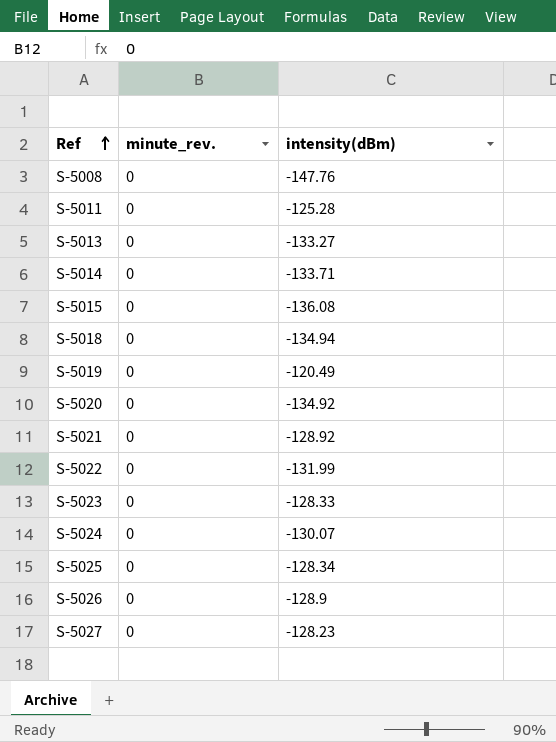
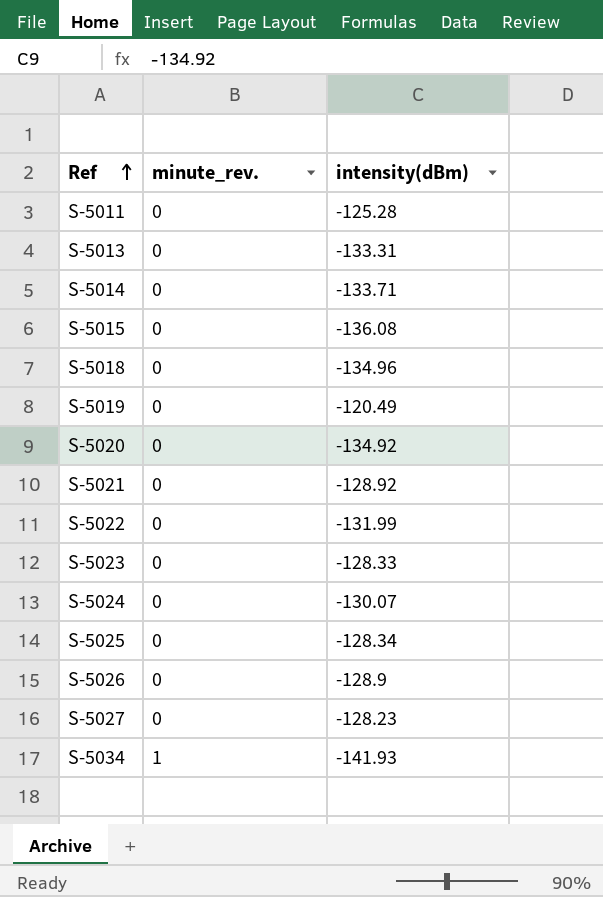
row S-5008: 0 | -147.76 -> none
S-5013 | intensity(dBm): -133.27 -> -133.31
S-5018 | intensity(dBm): -134.94 -> -134.96
row S-5034: none -> 1 | -141.93

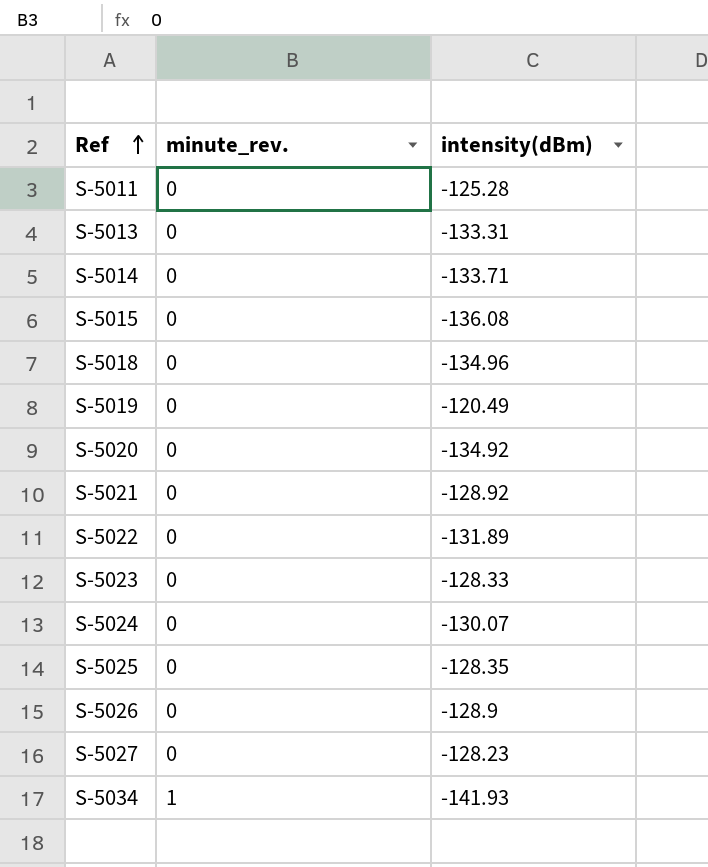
S-5022 | intensity(dBm): -131.99 -> -131.89
S-5025 | intensity(dBm): -128.34 -> -128.35

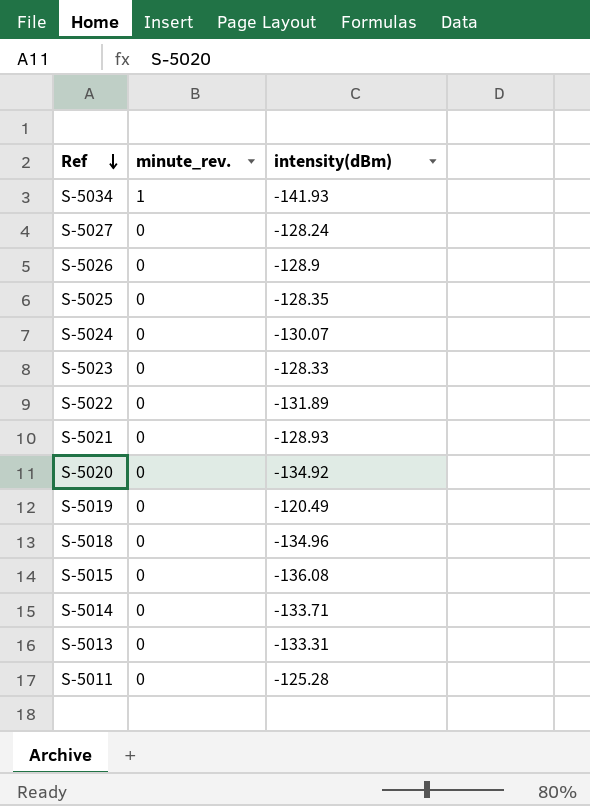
row order: Ref ascending -> Ref descending
S-5027 | intensity(dBm): -128.23 -> -128.24
S-5021 | intensity(dBm): -128.92 -> -128.93

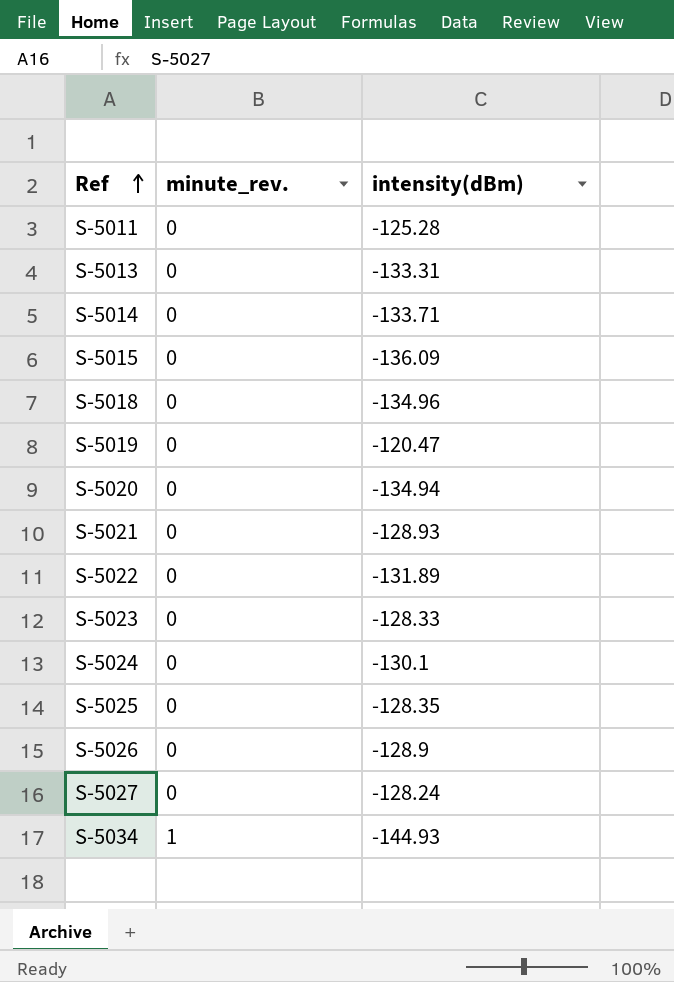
row order: Ref descending -> Ref ascending
S-5015 | intensity(dBm): -136.08 -> -136.09
S-5019 | intensity(dBm): -120.49 -> -120.47
S-5020 | intensity(dBm): -134.92 -> -134.94
S-5024 | intensity(dBm): -130.07 -> -130.1
S-5034 | intensity(dBm): -141.93 -> -144.93

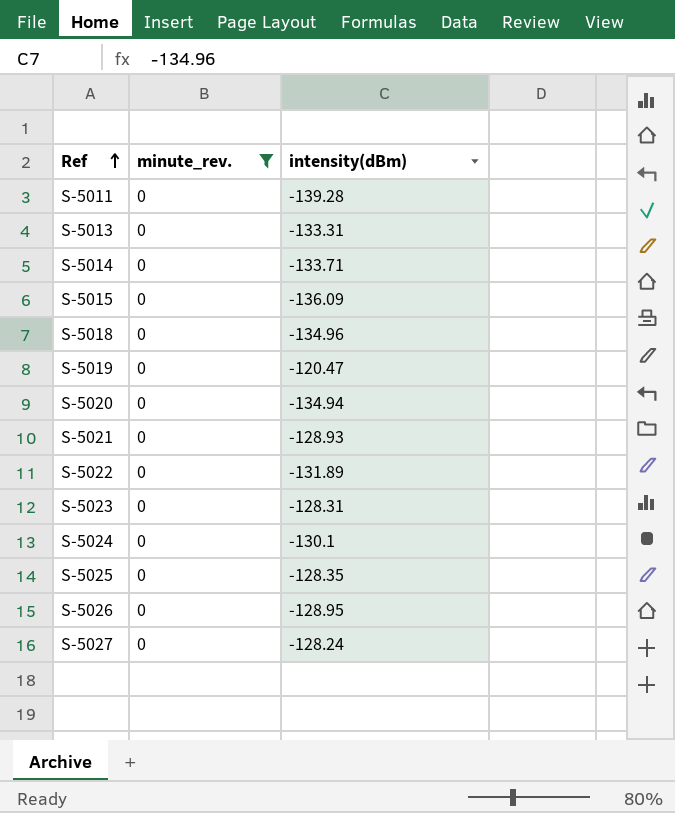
filter: none -> minute_rev. = 0
S-5011 | intensity(dBm): -125.28 -> -139.28
S-5023 | intensity(dBm): -128.33 -> -128.31
S-5026 | intensity(dBm): -128.9 -> -128.95

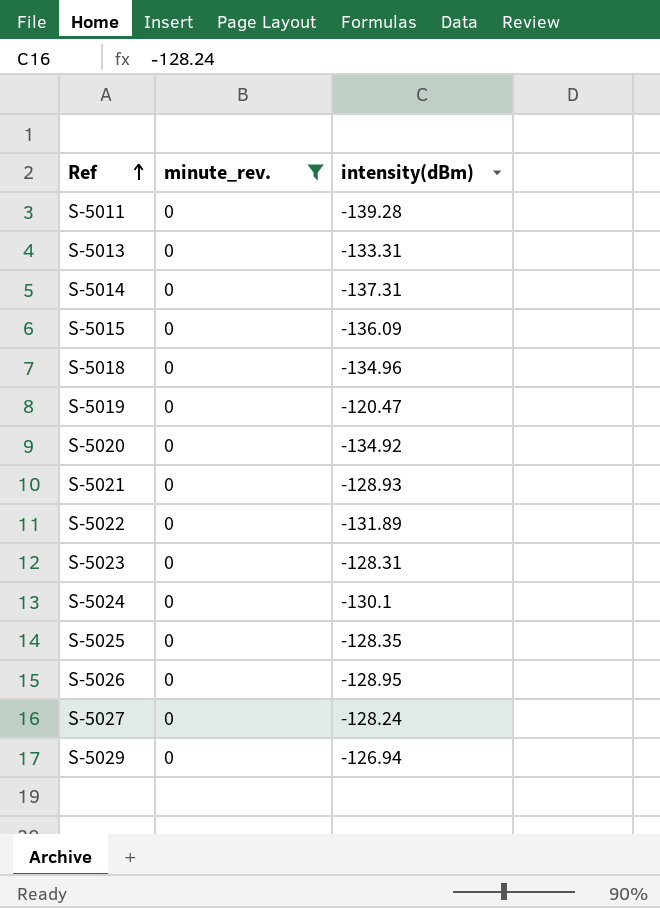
S-5014 | intensity(dBm): -133.71 -> -137.31
S-5020 | intensity(dBm): -134.94 -> -134.92
row S-5029: none -> 0 | -126.94

